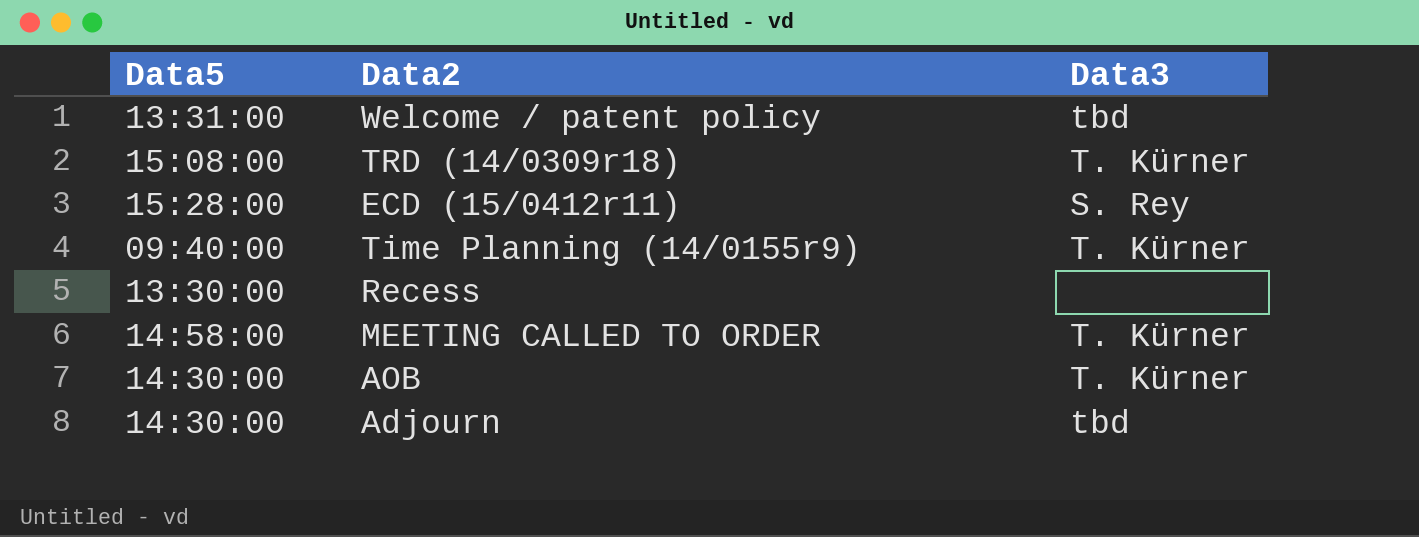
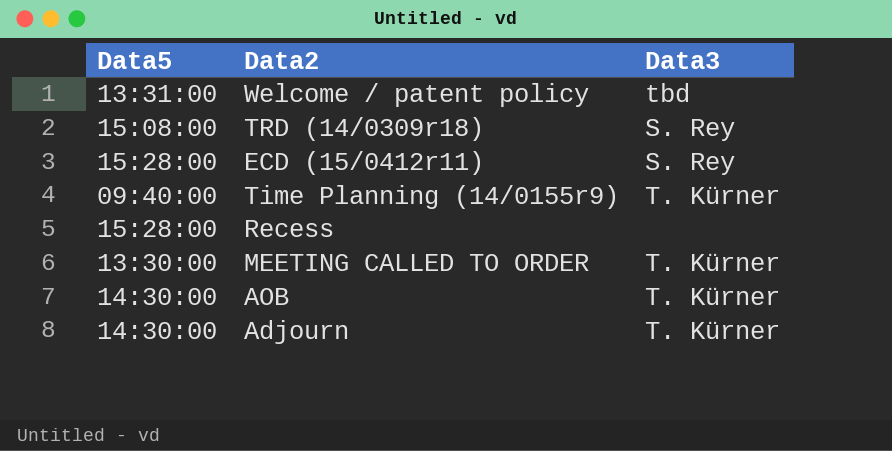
TRD (14/0309r18) | Data3: T. Kürner -> S. Rey
Recess | Data5: 13:30:00 -> 15:28:00
MEETING CALLED TO ORDER | Data5: 14:58:00 -> 13:30:00
Adjourn | Data3: tbd -> T. Kürner

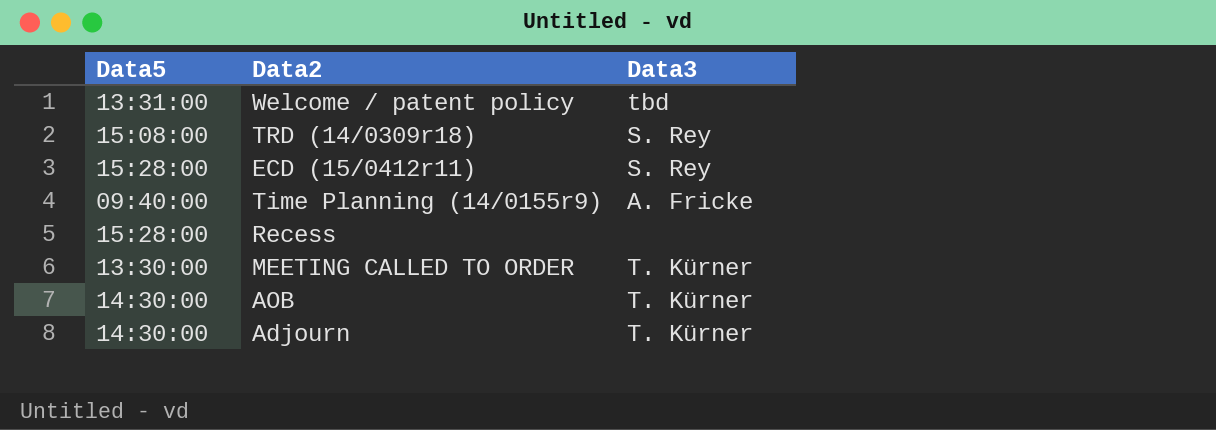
Time Planning (14/0155r9) | Data3: T. Kürner -> A. Fricke

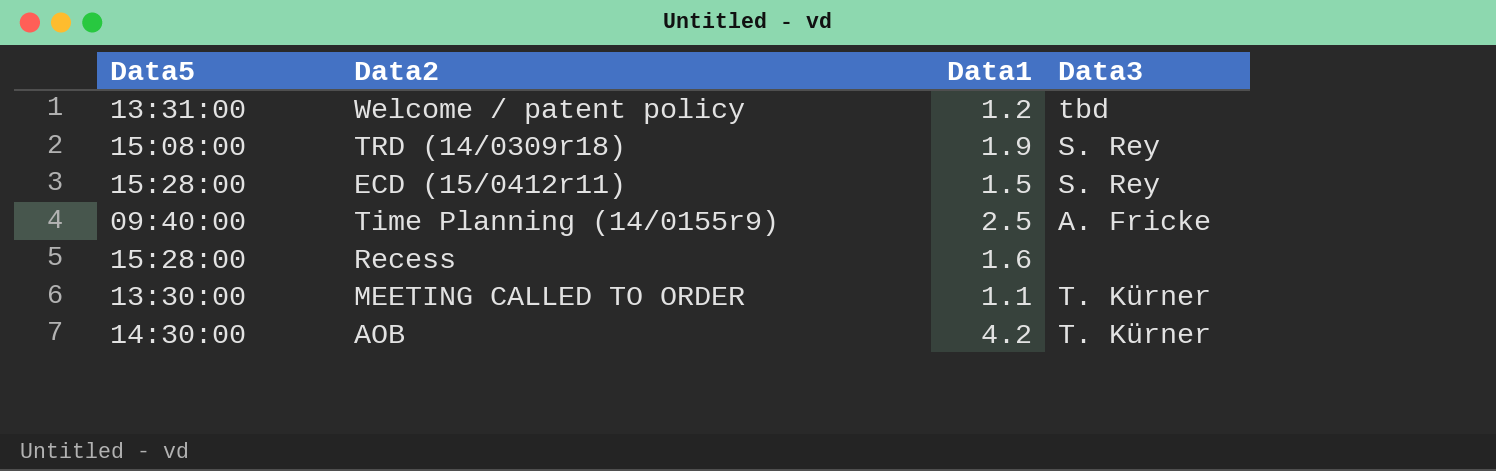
column Data1 | position: none -> 3
row Adjourn: 14:30:00 | T. Kürner -> none

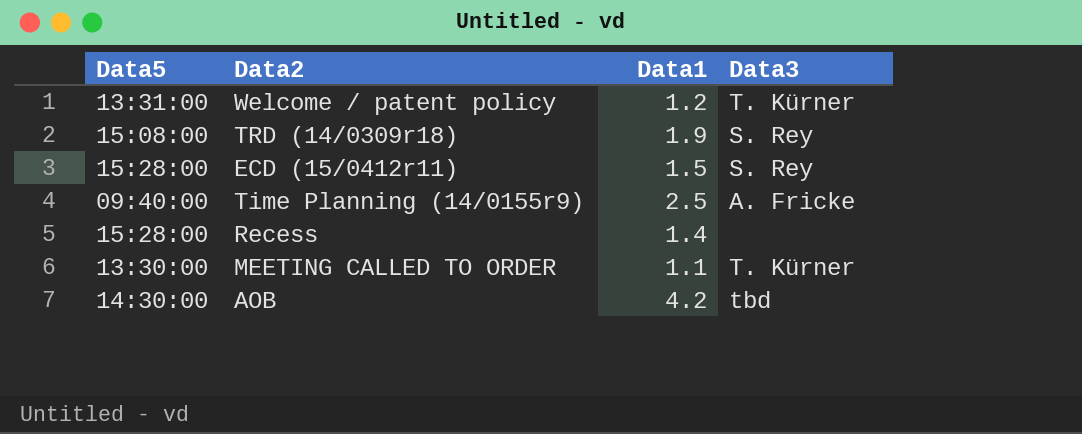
Welcome / patent policy | Data3: tbd -> T. Kürner
Recess | Data1: 1.6 -> 1.4
AOB | Data3: T. Kürner -> tbd

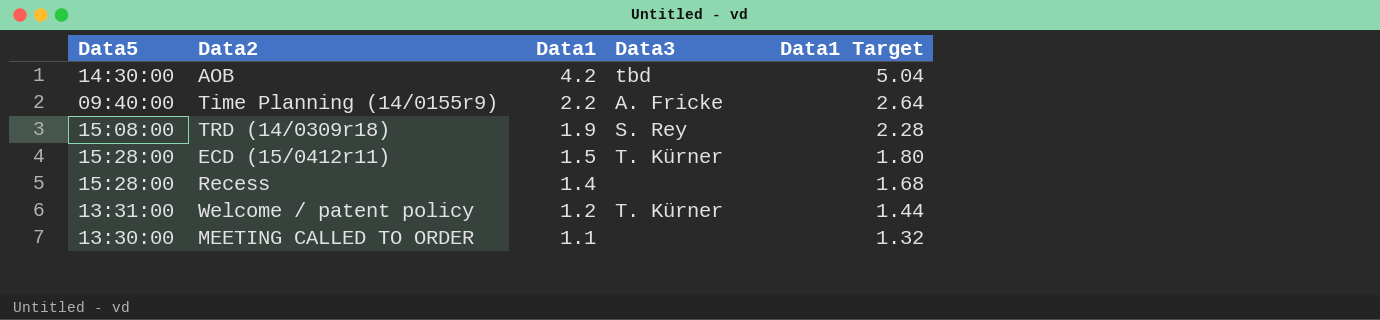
row order: none -> Data1 descending
column Data1 Target | formula: none -> [Data1] * 1.2
Time Planning (14/0155r9) | Data1: 2.5 -> 2.2
ECD (15/0412r11) | Data3: S. Rey -> T. Kürner
MEETING CALLED TO ORDER | Data3: T. Kürner -> none

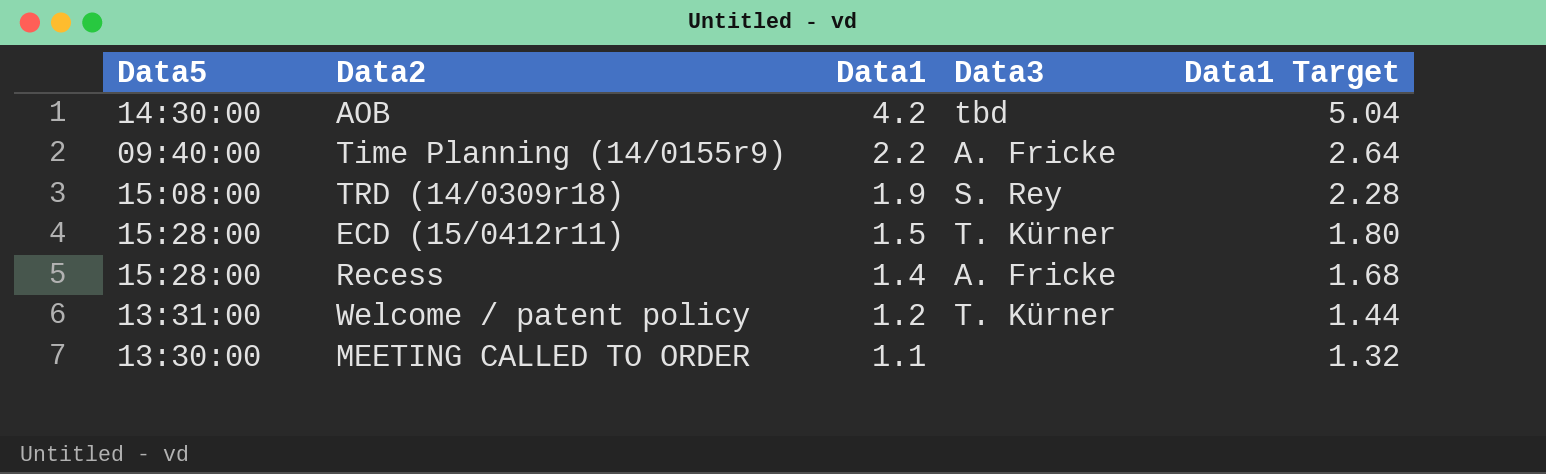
Recess | Data3: none -> A. Fricke

